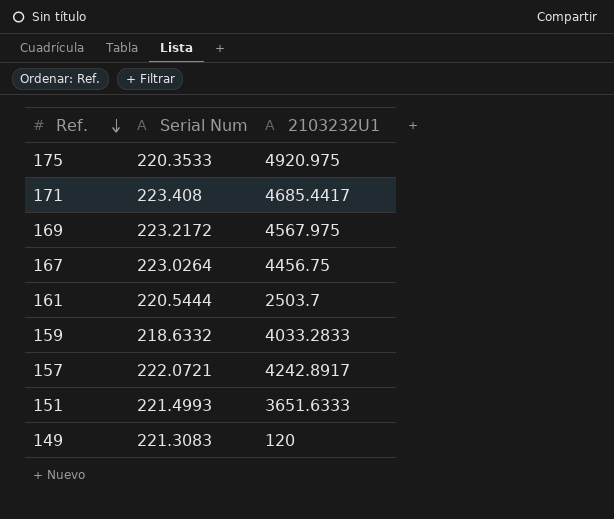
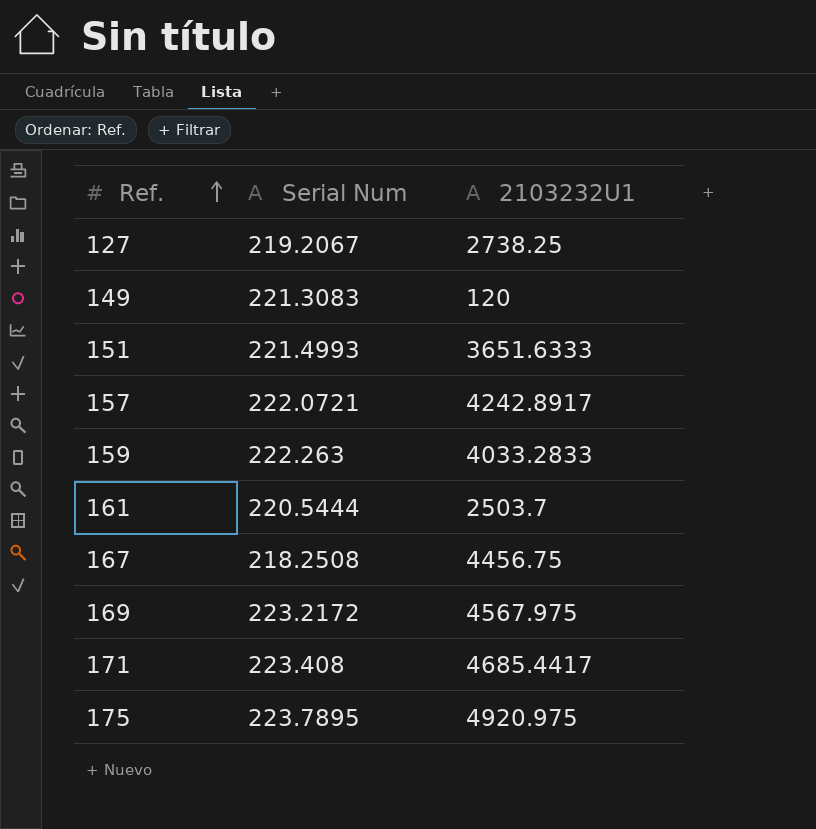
row order: Ref. descending -> Ref. ascending
row 127: none -> 219.2067 | 2738.25
159 | Serial Num: 218.6332 -> 222.263
167 | Serial Num: 223.0264 -> 218.2508
175 | Serial Num: 220.3533 -> 223.7895

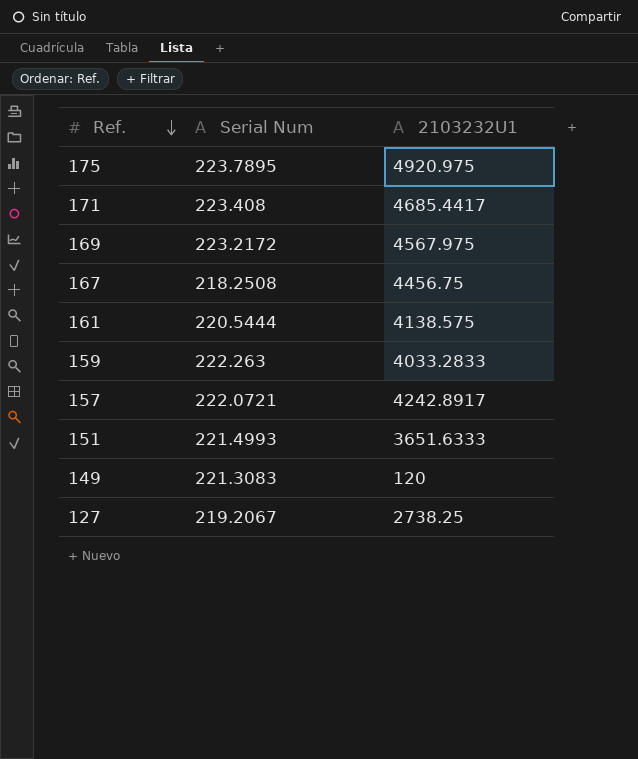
row order: Ref. ascending -> Ref. descending
161 | 2103232U1: 2503.7 -> 4138.575

